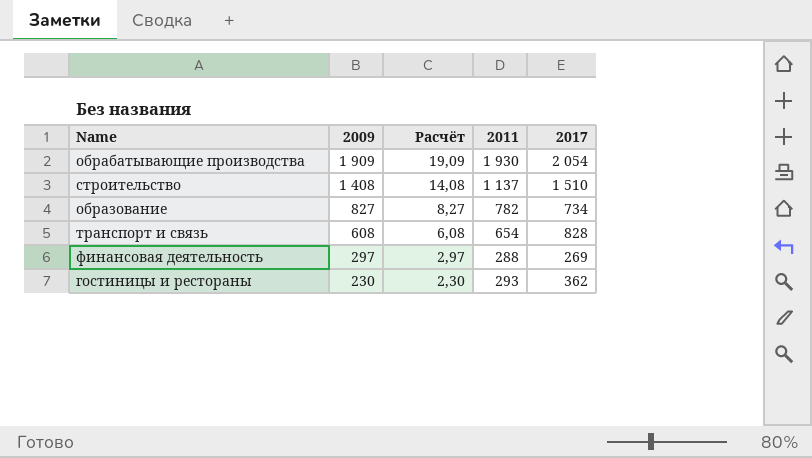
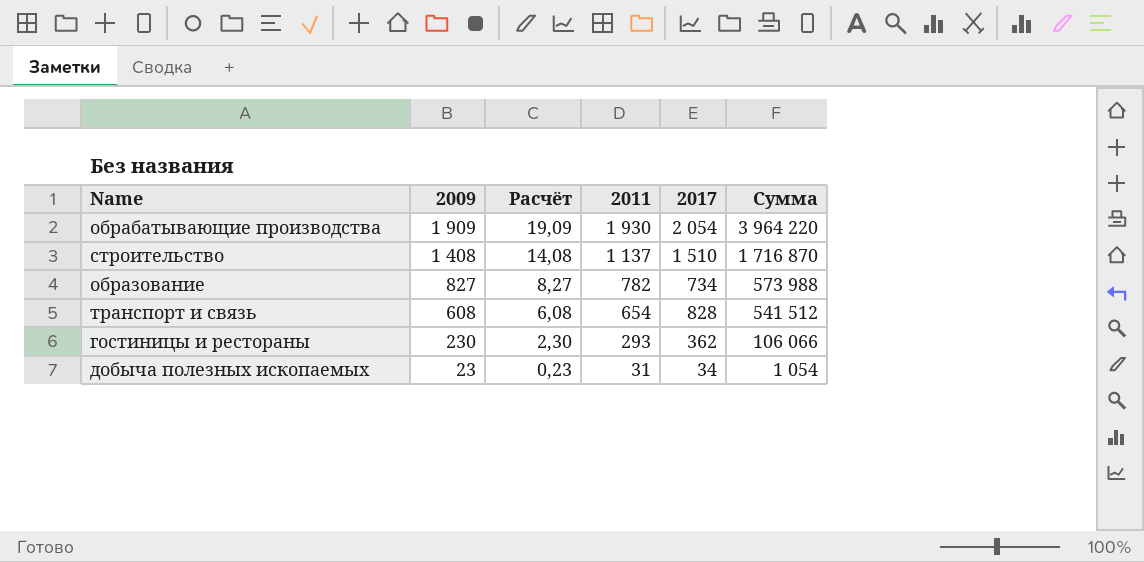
column Сумма | formula: none -> [2011] * [2017]
row финансовая деятельность: 297 | 2,97 | 288 | 269 -> none
row добыча полезных ископаемых: none -> 23 | 0,23 | 31 | 34 | 1 054

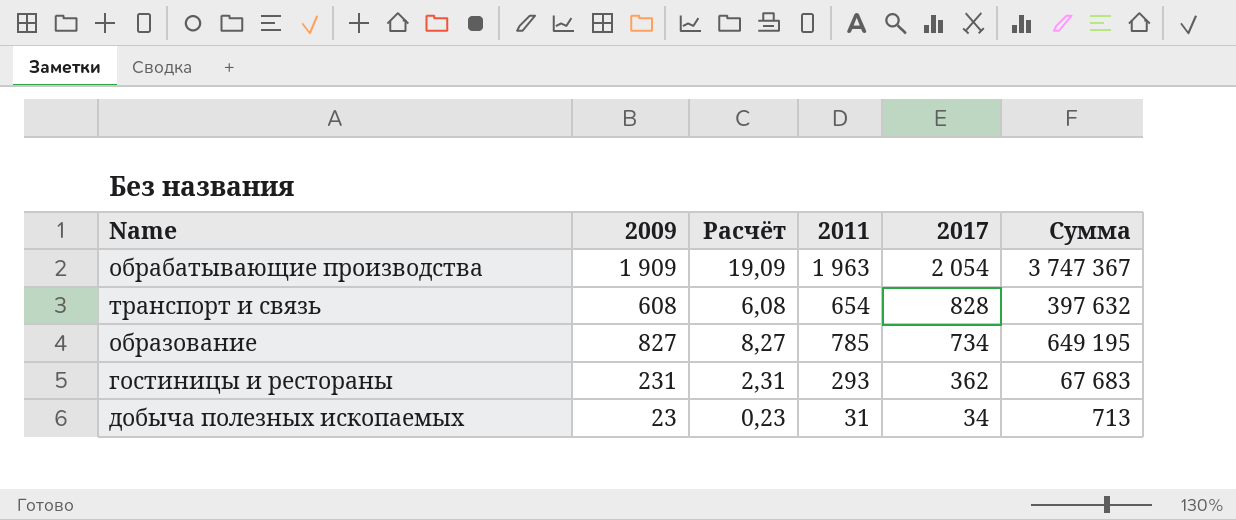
row order: 2009 descending -> 2017 descending
column Сумма | formula: [2011] * [2017] -> [2009] * [2011]
row строительство: 1 408 | 14,08 | 1 137 | 1 510 | 1 716 870 -> none
обрабатывающие производства | 2011: 1 930 -> 1 963
образование | 2011: 782 -> 785
гостиницы и рестораны | 2009: 230 -> 231
гостиницы и рестораны | Расчёт: 2,30 -> 2,31

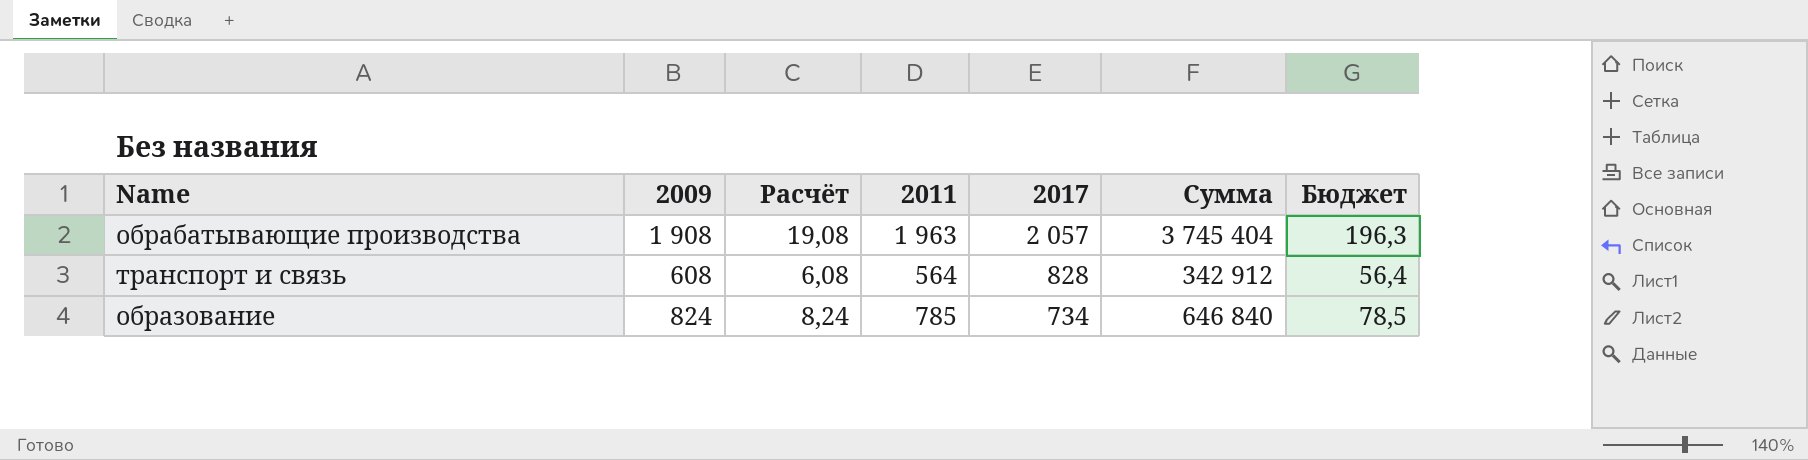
column Бюджет | formula: none -> [2011] * 0,1
row гостиницы и рестораны: 231 | 2,31 | 293 | 362 | 67 683 -> none
row добыча полезных ископаемых: 23 | 0,23 | 31 | 34 | 713 -> none
обрабатывающие производства | 2009: 1 909 -> 1 908
обрабатывающие производства | Расчёт: 19,09 -> 19,08
обрабатывающие производства | 2017: 2 054 -> 2 057
обрабатывающие производства | Сумма: 3 747 367 -> 3 745 404
транспорт и связь | 2011: 654 -> 564
транспорт и связь | Сумма: 397 632 -> 342 912
образование | 2009: 827 -> 824
образование | Расчёт: 8,27 -> 8,24
образование | Сумма: 649 195 -> 646 840

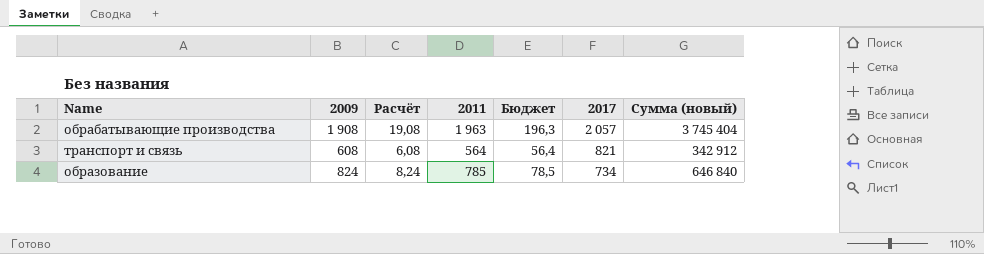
column Бюджет | position: 7 -> 5
column name: Сумма -> Сумма (новый)
транспорт и связь | 2017: 828 -> 821

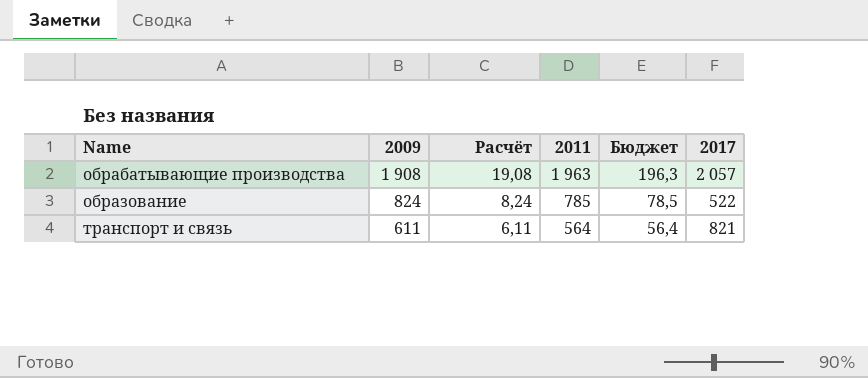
row order: 2017 descending -> Name ascending
column Сумма (новый) | formula: [2009] * [2011] -> none
образование | 2017: 734 -> 522
транспорт и связь | 2009: 608 -> 611
транспорт и связь | Расчёт: 6,08 -> 6,11

